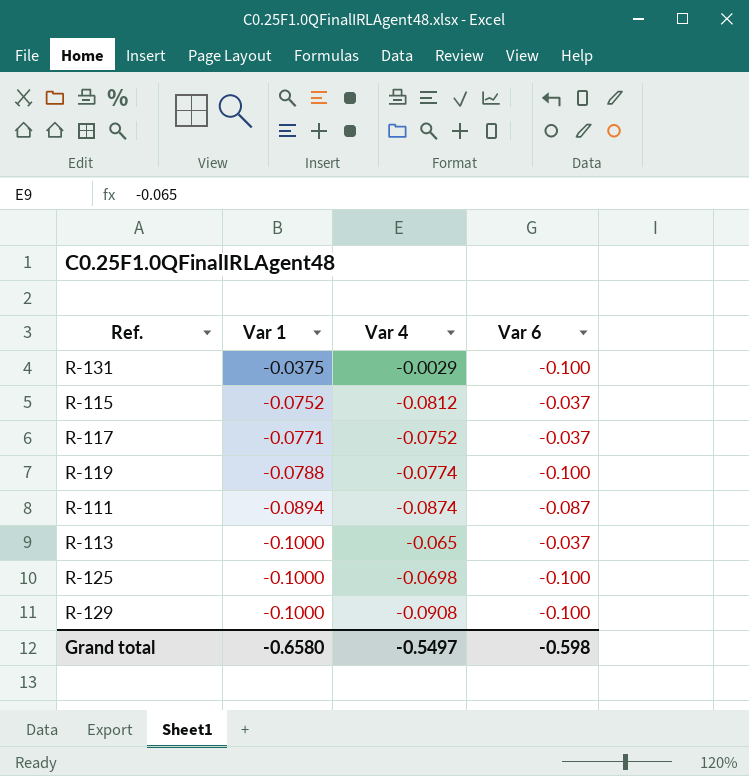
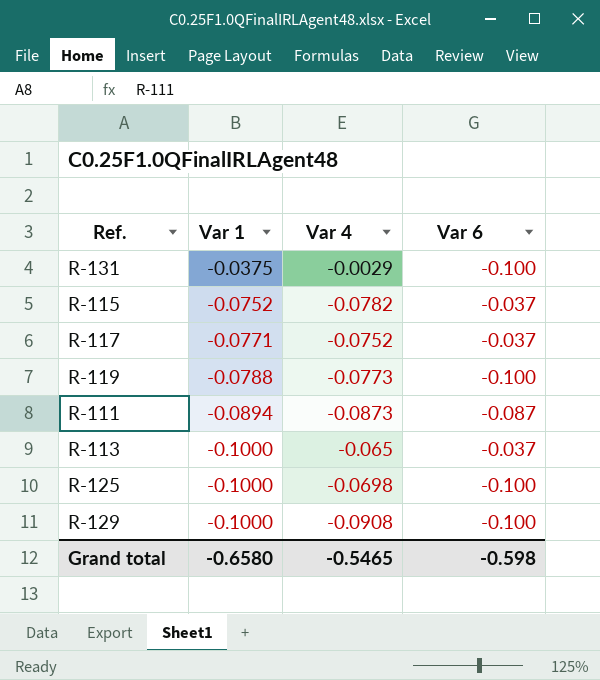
R-115 | Var 4: -0.0812 -> -0.0782
R-119 | Var 4: -0.0774 -> -0.0773
R-111 | Var 4: -0.0874 -> -0.0873
Grand total | Var 4: -0.5497 -> -0.5465

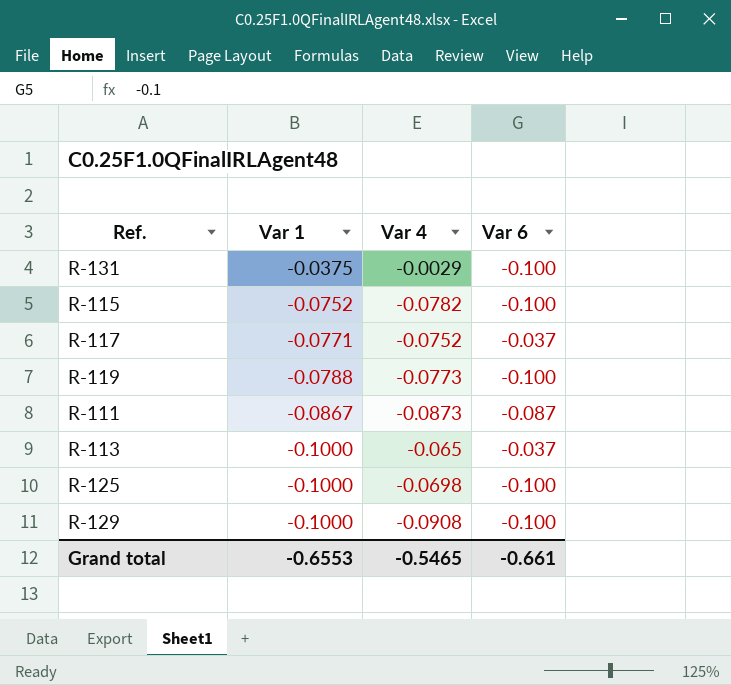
R-115 | Var 6: -0.037 -> -0.100
R-111 | Var 1: -0.0894 -> -0.0867
Grand total | Var 1: -0.6580 -> -0.6553
Grand total | Var 6: -0.598 -> -0.661

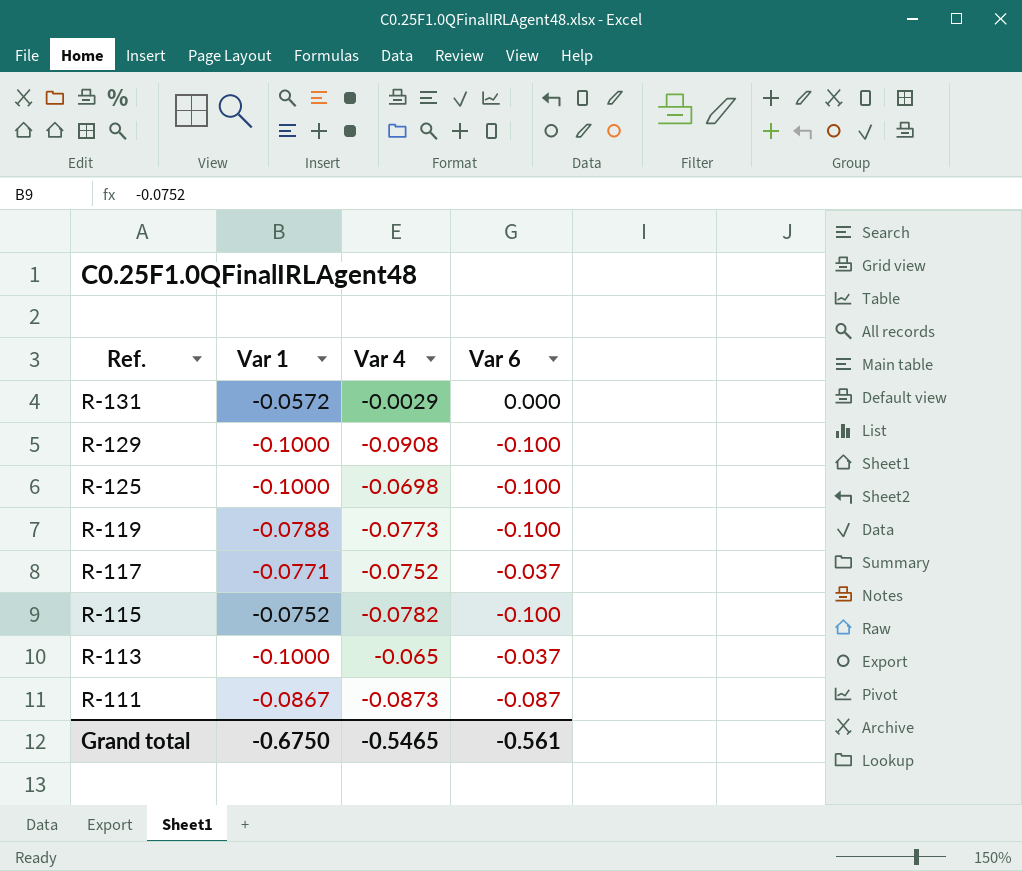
row order: Var 1 descending -> Ref. descending
R-131 | Var 1: -0.0375 -> -0.0572
R-131 | Var 6: -0.100 -> 0.000
Grand total | Var 1: -0.6553 -> -0.6750
Grand total | Var 6: -0.661 -> -0.561

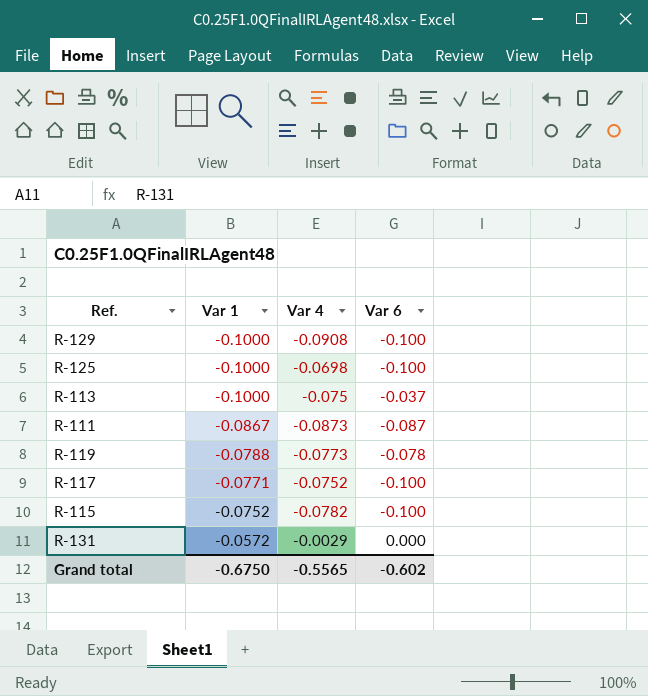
row order: Ref. descending -> Var 1 ascending
R-113 | Var 4: -0.065 -> -0.075
R-119 | Var 6: -0.100 -> -0.078
R-117 | Var 6: -0.037 -> -0.100
Grand total | Var 4: -0.5465 -> -0.5565
Grand total | Var 6: -0.561 -> -0.602

